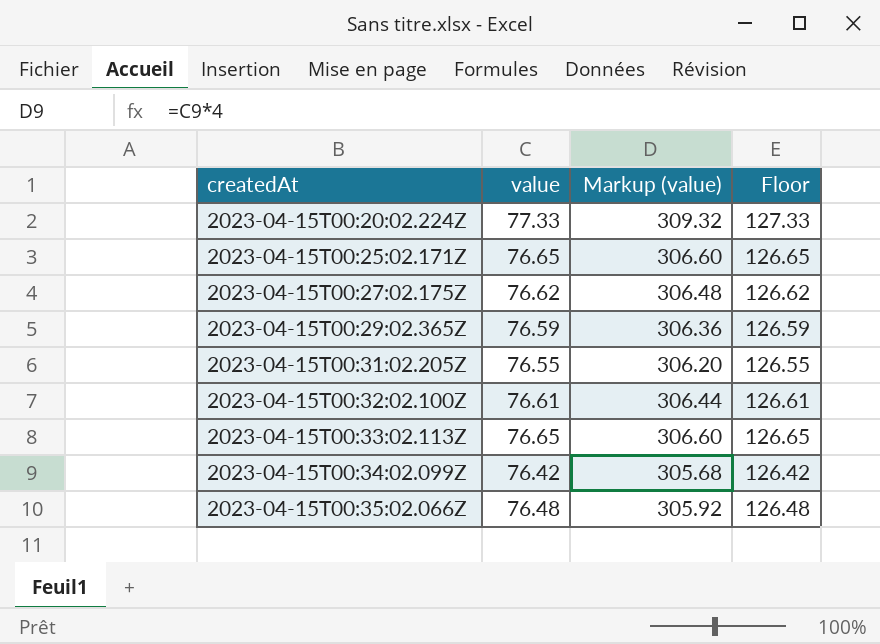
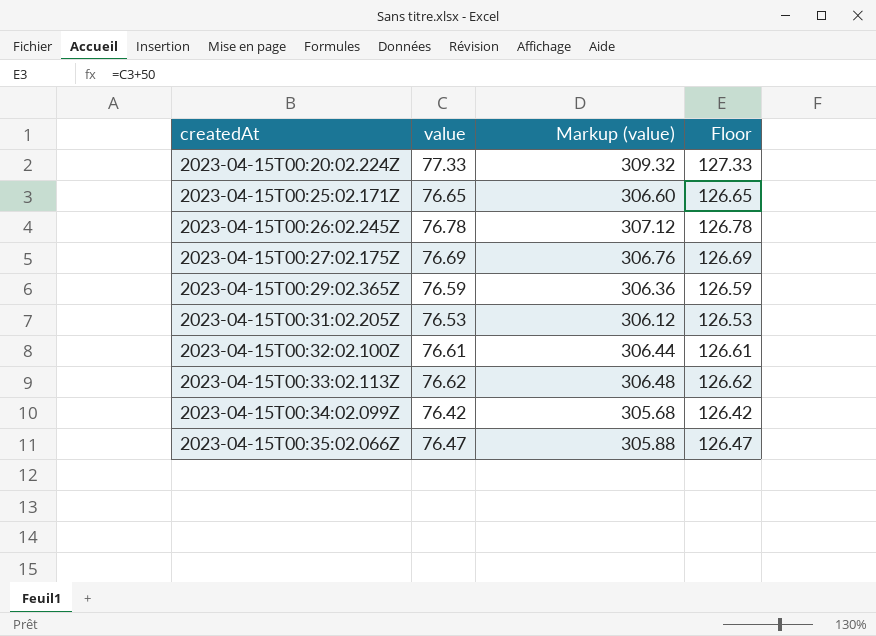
row 2023-04-15T00:26:02.245Z: none -> 76.78 | 307.12 | 126.78
2023-04-15T00:27:02.175Z | value: 76.62 -> 76.69
2023-04-15T00:27:02.175Z | Markup (value): 306.48 -> 306.76
2023-04-15T00:27:02.175Z | Floor: 126.62 -> 126.69
2023-04-15T00:31:02.205Z | value: 76.55 -> 76.53
2023-04-15T00:31:02.205Z | Markup (value): 306.20 -> 306.12
2023-04-15T00:31:02.205Z | Floor: 126.55 -> 126.53
2023-04-15T00:33:02.113Z | value: 76.65 -> 76.62
2023-04-15T00:33:02.113Z | Markup (value): 306.60 -> 306.48
2023-04-15T00:33:02.113Z | Floor: 126.65 -> 126.62
2023-04-15T00:35:02.066Z | value: 76.48 -> 76.47
2023-04-15T00:35:02.066Z | Markup (value): 305.92 -> 305.88
2023-04-15T00:35:02.066Z | Floor: 126.48 -> 126.47

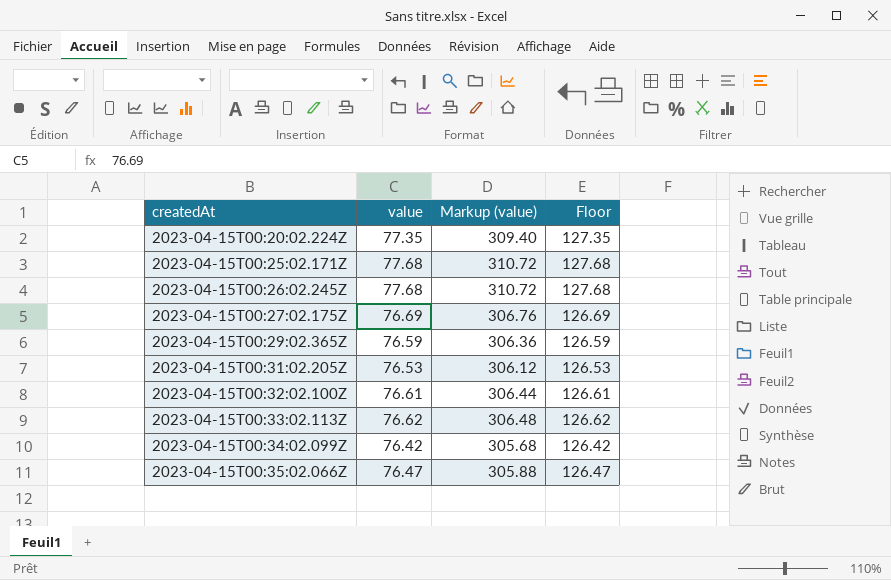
2023-04-15T00:20:02.224Z | value: 77.33 -> 77.35
2023-04-15T00:20:02.224Z | Markup (value): 309.32 -> 309.40
2023-04-15T00:20:02.224Z | Floor: 127.33 -> 127.35
2023-04-15T00:25:02.171Z | value: 76.65 -> 77.68
2023-04-15T00:25:02.171Z | Markup (value): 306.60 -> 310.72
2023-04-15T00:25:02.171Z | Floor: 126.65 -> 127.68
2023-04-15T00:26:02.245Z | value: 76.78 -> 77.68
2023-04-15T00:26:02.245Z | Markup (value): 307.12 -> 310.72
2023-04-15T00:26:02.245Z | Floor: 126.78 -> 127.68

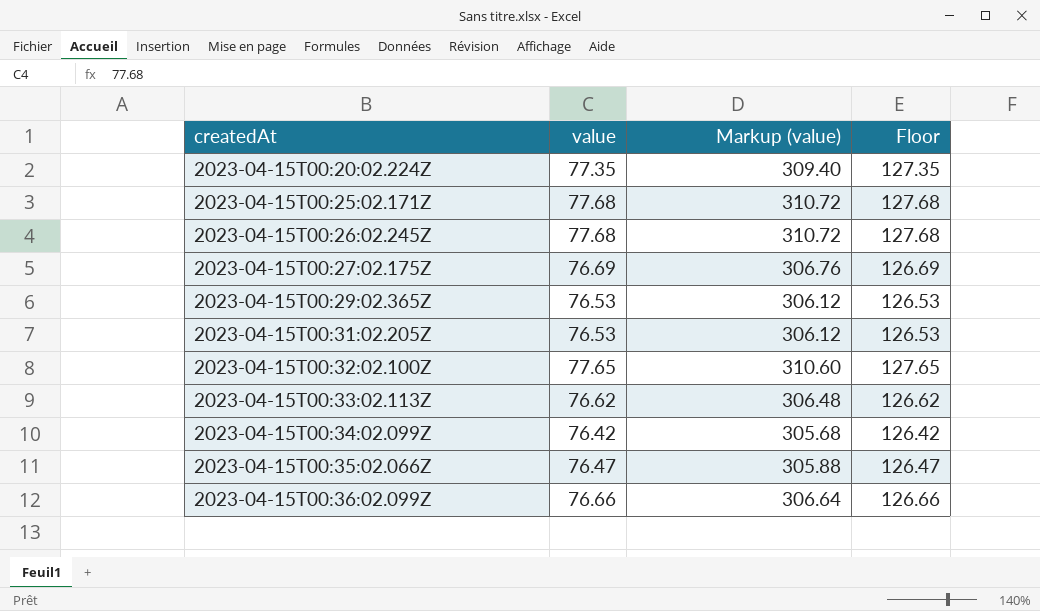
2023-04-15T00:29:02.365Z | value: 76.59 -> 76.53
2023-04-15T00:29:02.365Z | Markup (value): 306.36 -> 306.12
2023-04-15T00:29:02.365Z | Floor: 126.59 -> 126.53
2023-04-15T00:32:02.100Z | value: 76.61 -> 77.65
2023-04-15T00:32:02.100Z | Markup (value): 306.44 -> 310.60
2023-04-15T00:32:02.100Z | Floor: 126.61 -> 127.65
row 2023-04-15T00:36:02.099Z: none -> 76.66 | 306.64 | 126.66

